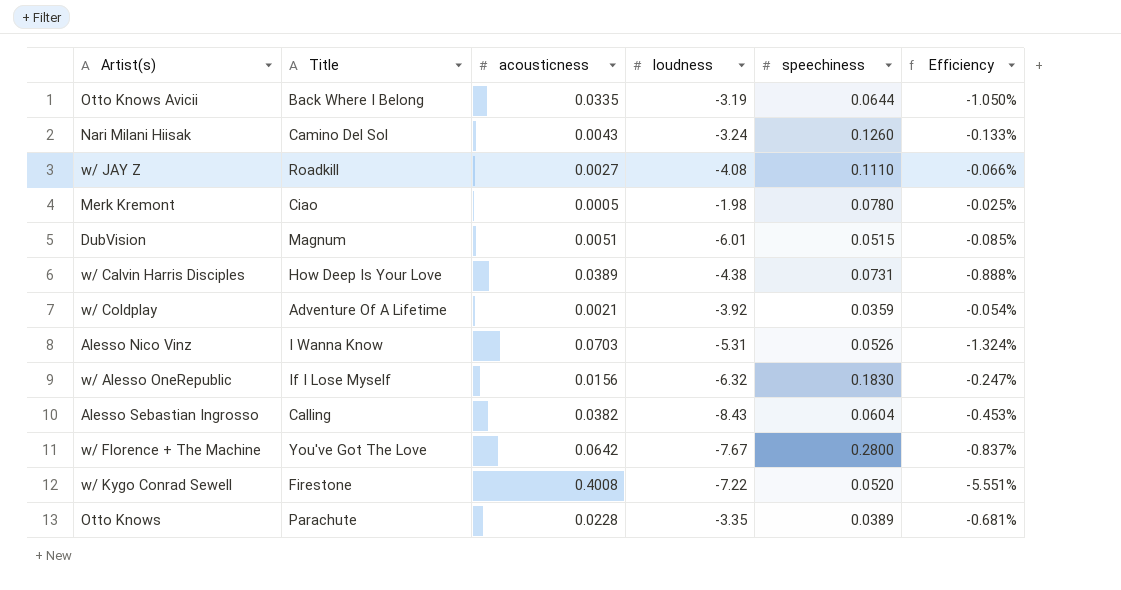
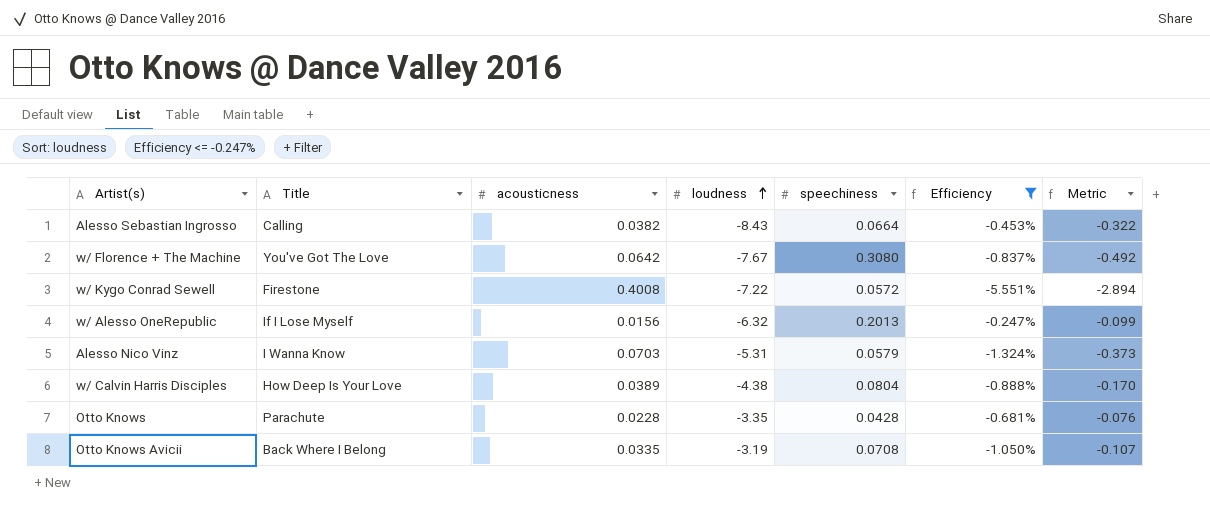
filter: none -> Efficiency <= -0.247%
row order: none -> loudness ascending
column Metric | formula: none -> [acousticness] * [loudness]
Alesso Sebastian Ingrosso | speechiness: 0.0604 -> 0.0664
w/ Florence + The Machine | speechiness: 0.2800 -> 0.3080
w/ Kygo Conrad Sewell | speechiness: 0.0520 -> 0.0572
w/ Alesso OneRepublic | speechiness: 0.1830 -> 0.2013
Alesso Nico Vinz | speechiness: 0.0526 -> 0.0579
w/ Calvin Harris Disciples | speechiness: 0.0731 -> 0.0804
Otto Knows | speechiness: 0.0389 -> 0.0428
Otto Knows Avicii | speechiness: 0.0644 -> 0.0708

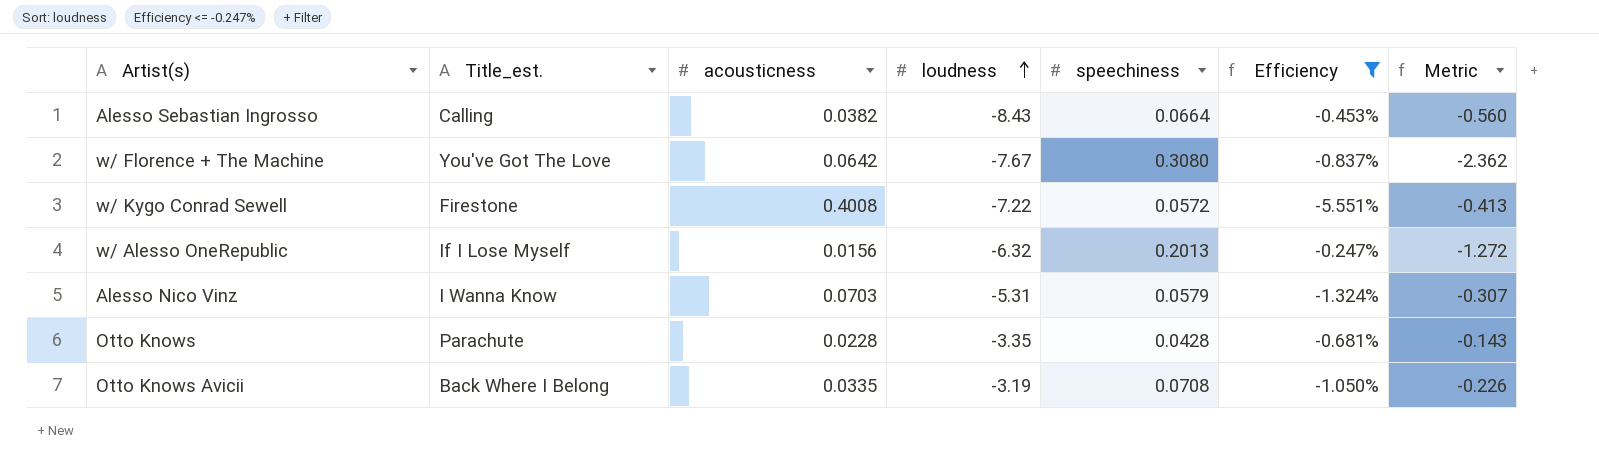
column name: Title -> Title_est.
column Metric | formula: [acousticness] * [loudness] -> [loudness] * [speechiness]
row w/ Calvin Harris Disciples: How Deep Is Your Love | 0.0389 | -4.38 | 0.0804 | -0.888% | -0.170 -> none

